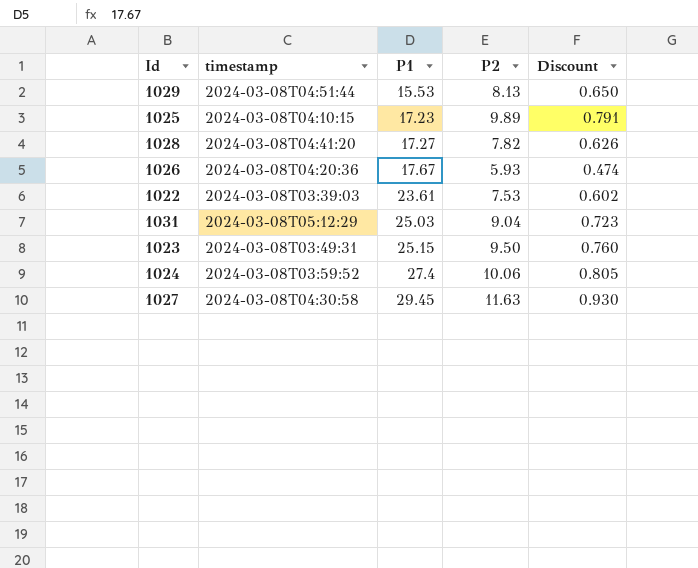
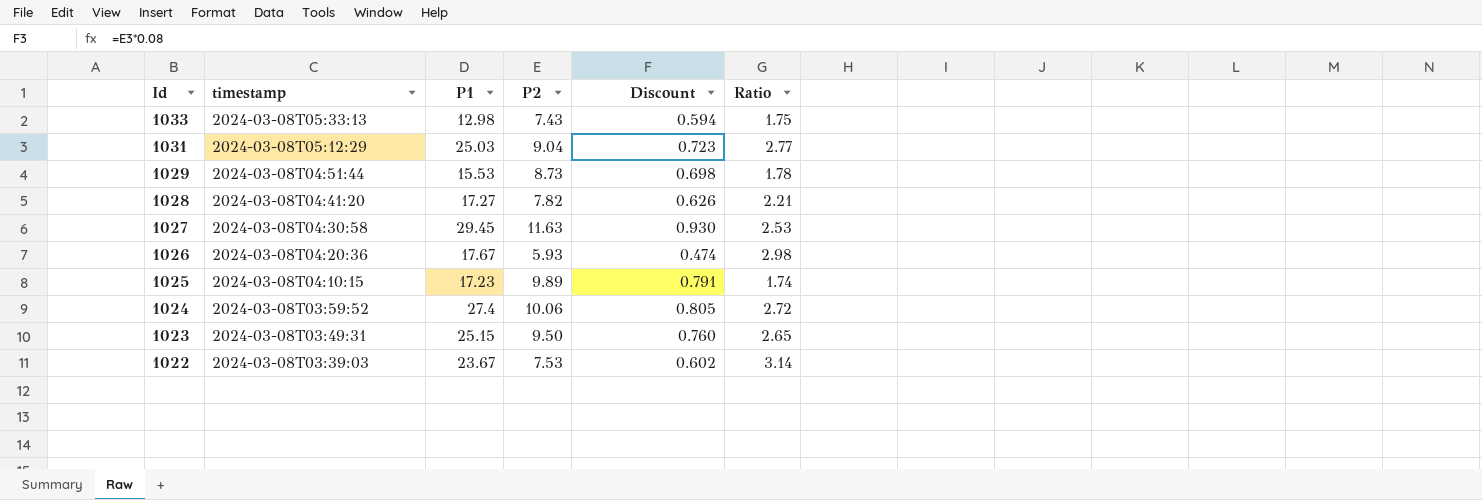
row order: P1 ascending -> Id descending
column Ratio | formula: none -> [P1] / [P2]
row 1033: none -> 2024-03-08T05:33:13 | 12.98 | 7.43 | 0.594 | 1.75
1029 | P2: 8.13 -> 8.73
1029 | Discount: 0.650 -> 0.698
1022 | P1: 23.61 -> 23.67

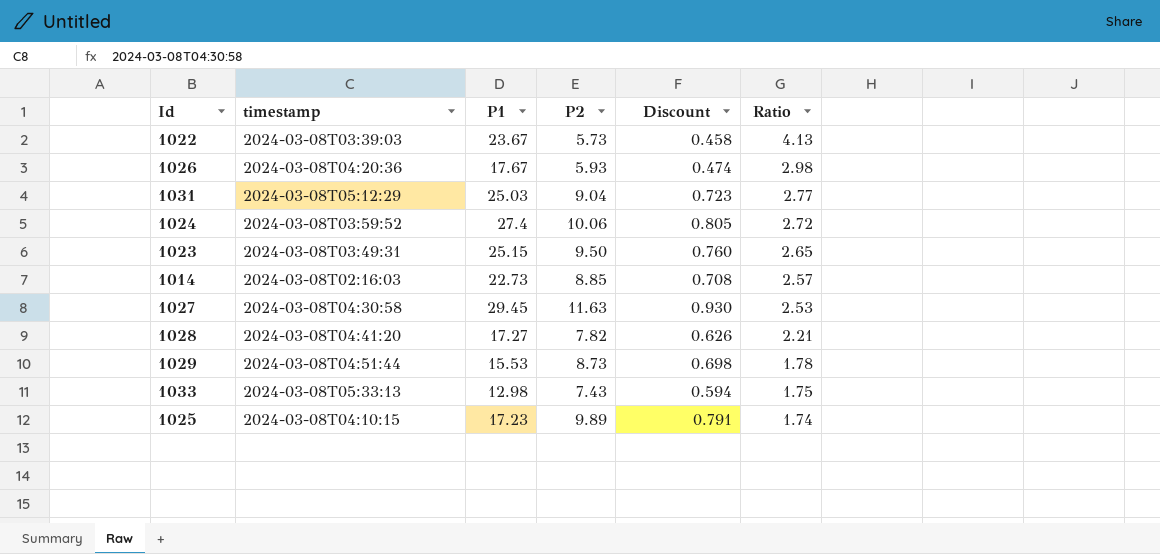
row order: Id descending -> Ratio descending
1022 | P2: 7.53 -> 5.73
1022 | Discount: 0.602 -> 0.458
1022 | Ratio: 3.14 -> 4.13
row 1014: none -> 2024-03-08T02:16:03 | 22.73 | 8.85 | 0.708 | 2.57

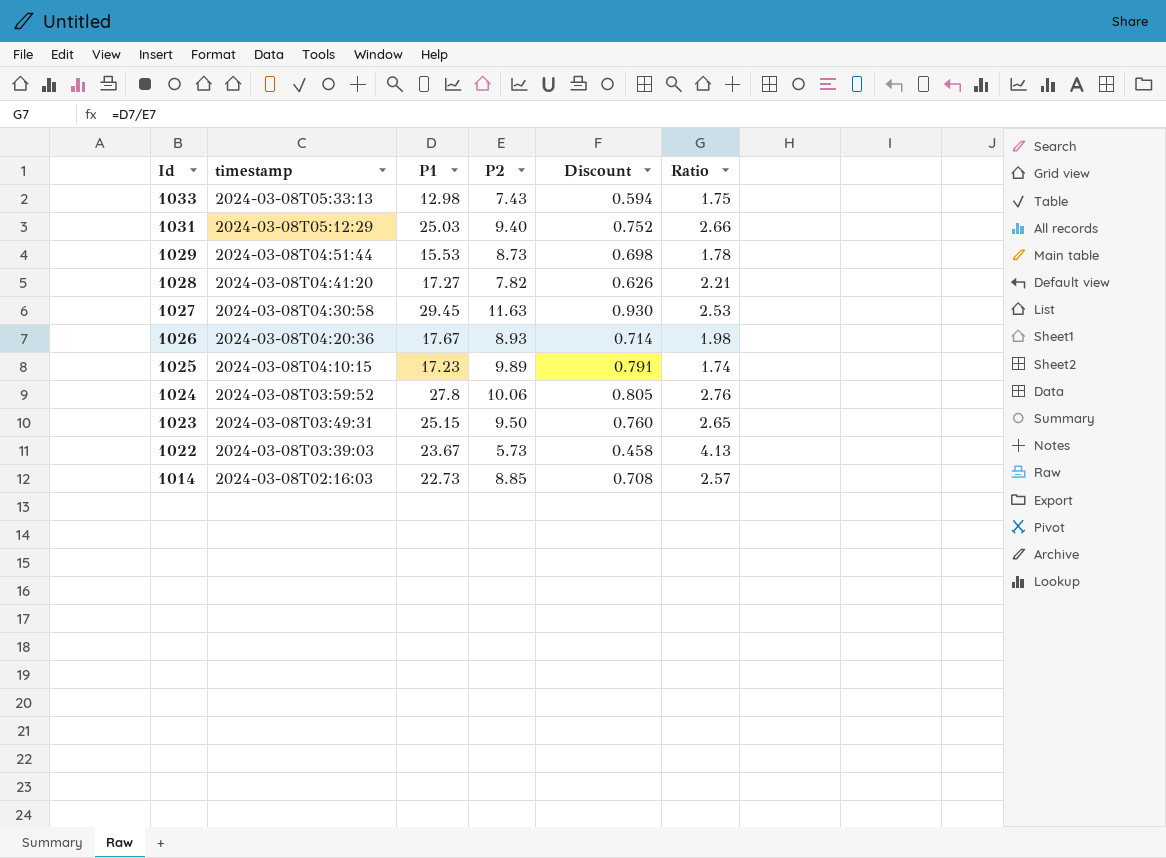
row order: Ratio descending -> Id descending
1031 | P2: 9.04 -> 9.40
1031 | Discount: 0.723 -> 0.752
1031 | Ratio: 2.77 -> 2.66
1026 | P2: 5.93 -> 8.93
1026 | Discount: 0.474 -> 0.714
1026 | Ratio: 2.98 -> 1.98
1024 | P1: 27.4 -> 27.8
1024 | Ratio: 2.72 -> 2.76

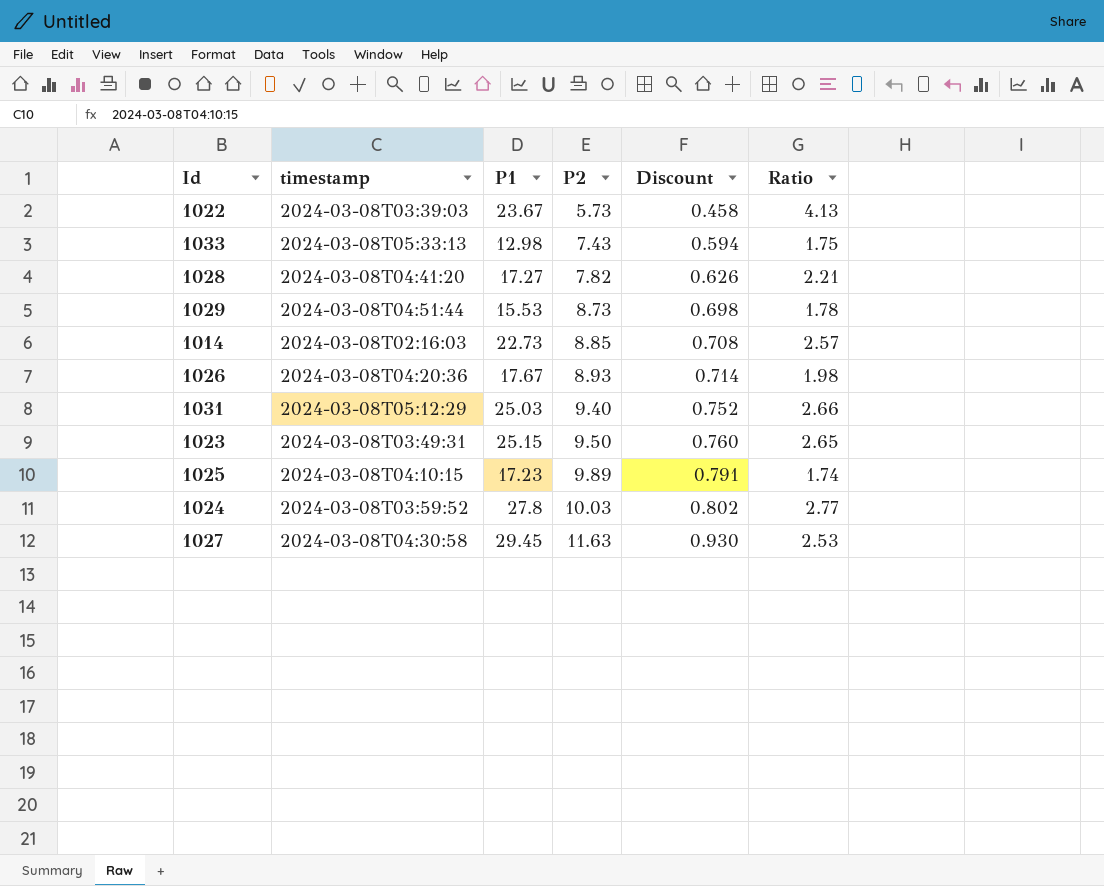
row order: Id descending -> P2 ascending
1024 | P2: 10.06 -> 10.03
1024 | Discount: 0.805 -> 0.802
1024 | Ratio: 2.76 -> 2.77

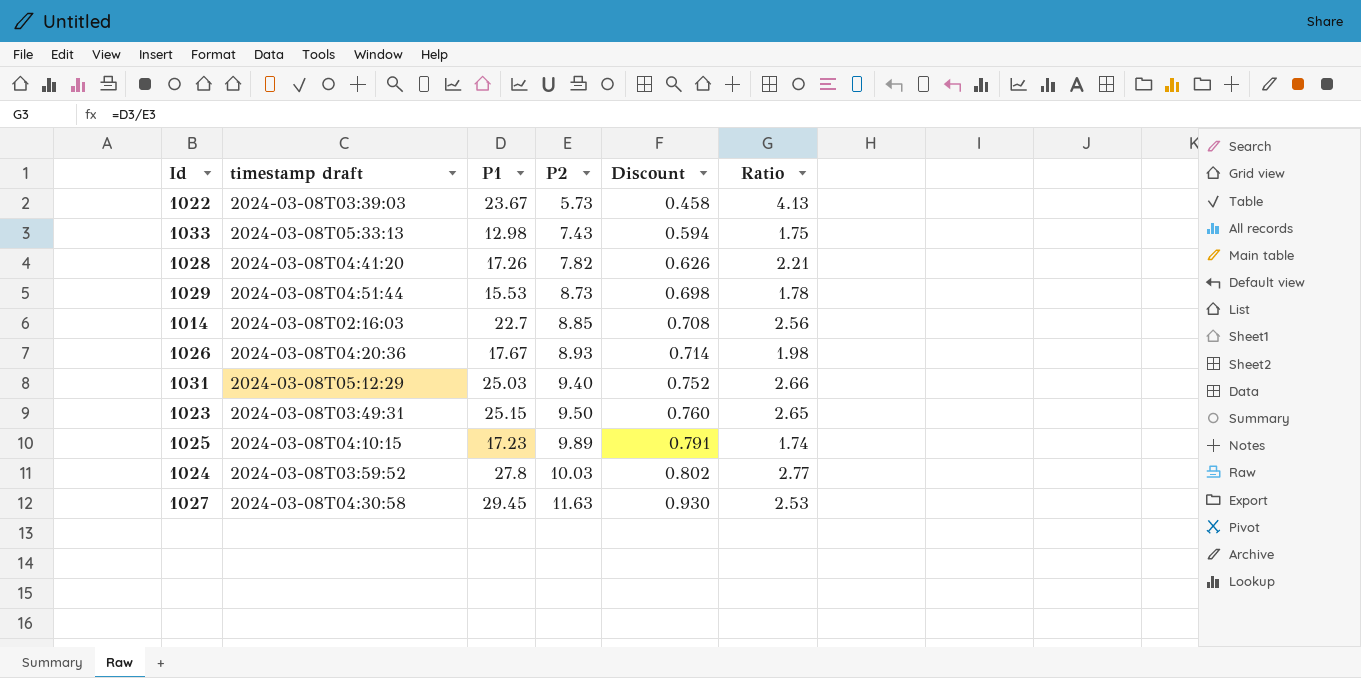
column name: timestamp -> timestamp draft
1028 | P1: 17.27 -> 17.26
1014 | P1: 22.73 -> 22.7
1014 | Ratio: 2.57 -> 2.56

